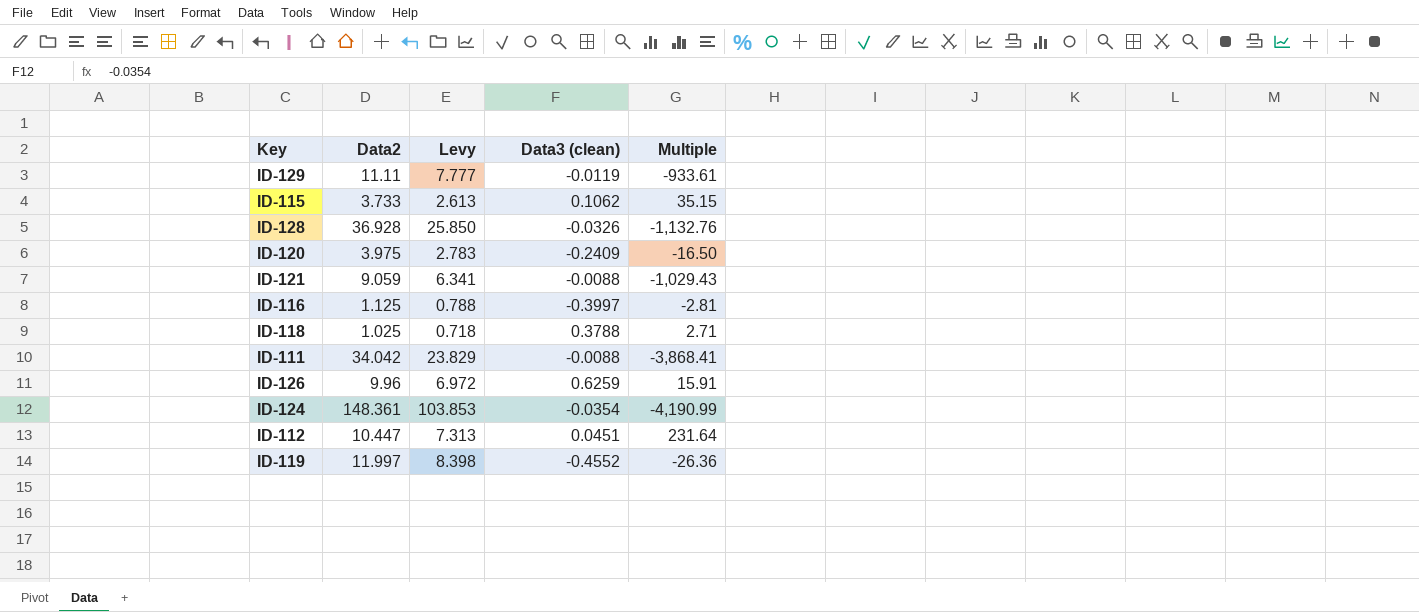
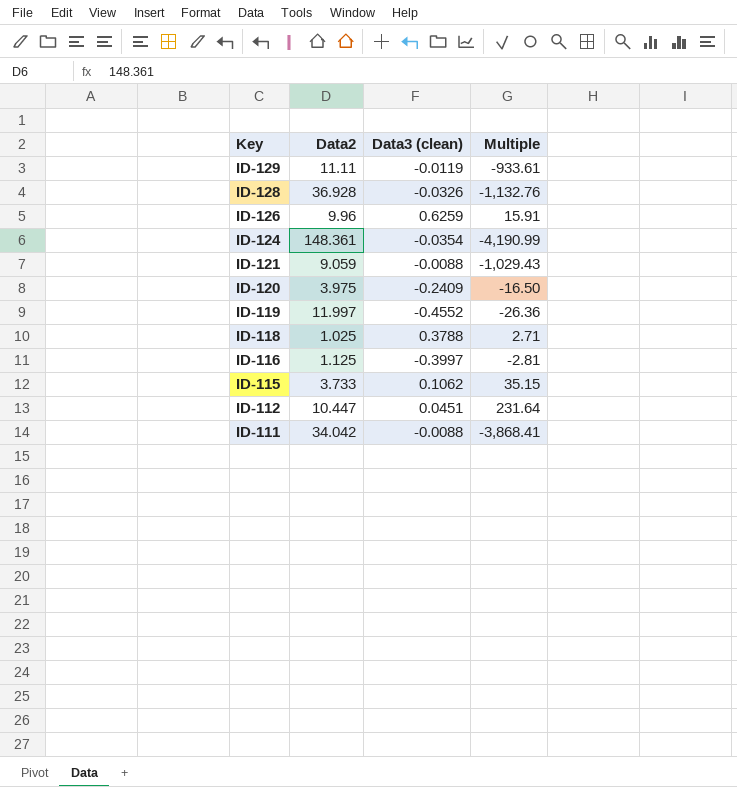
row order: none -> Key descending
column Levy | formula: [Data2] * 0.7 -> none

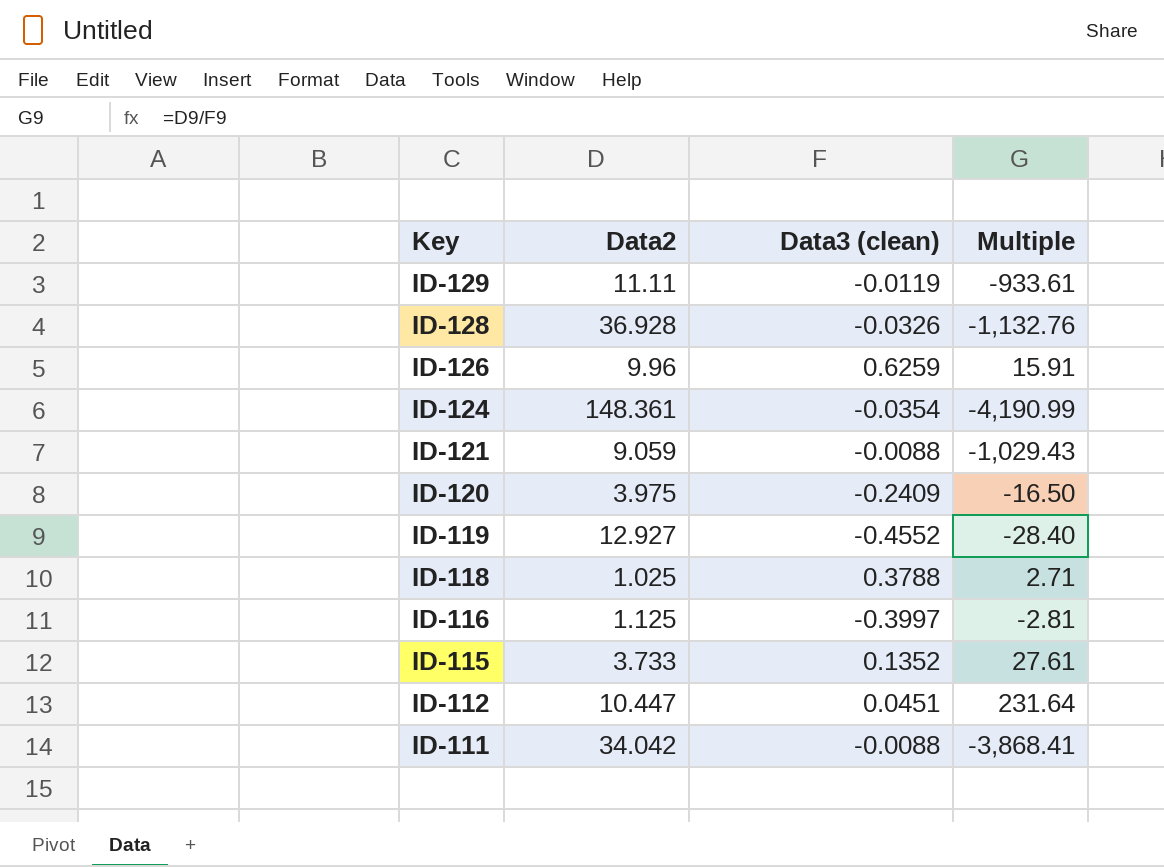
ID-119 | Data2: 11.997 -> 12.927
ID-119 | Multiple: -26.36 -> -28.40
ID-115 | Data3 (clean): 0.1062 -> 0.1352
ID-115 | Multiple: 35.15 -> 27.61

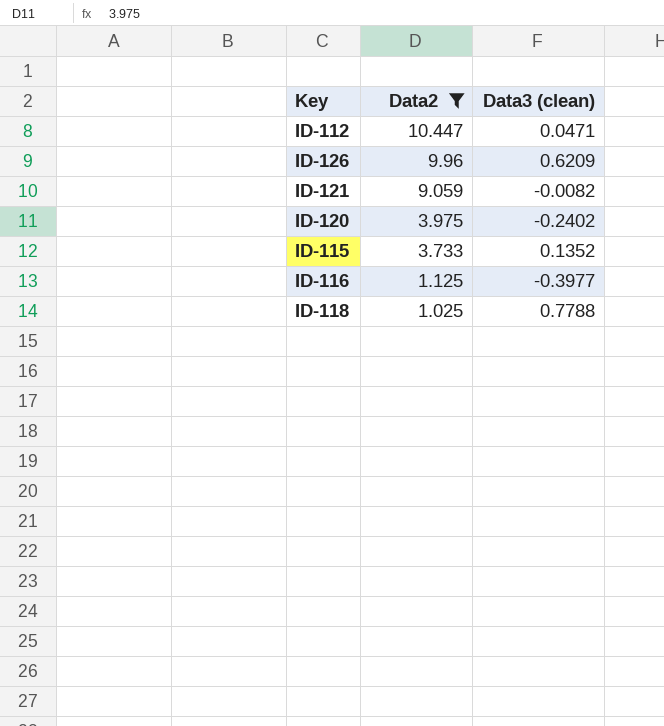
filter: none -> Data2 <= 10.447
row order: Key descending -> Data2 descending
column Multiple | formula: [Data2] / [Data3 (clean)] -> none
ID-112 | Data3 (clean): 0.0451 -> 0.0471
ID-126 | Data3 (clean): 0.6259 -> 0.6209
ID-121 | Data3 (clean): -0.0088 -> -0.0082
ID-120 | Data3 (clean): -0.2409 -> -0.2402
ID-116 | Data3 (clean): -0.3997 -> -0.3977
ID-118 | Data3 (clean): 0.3788 -> 0.7788

